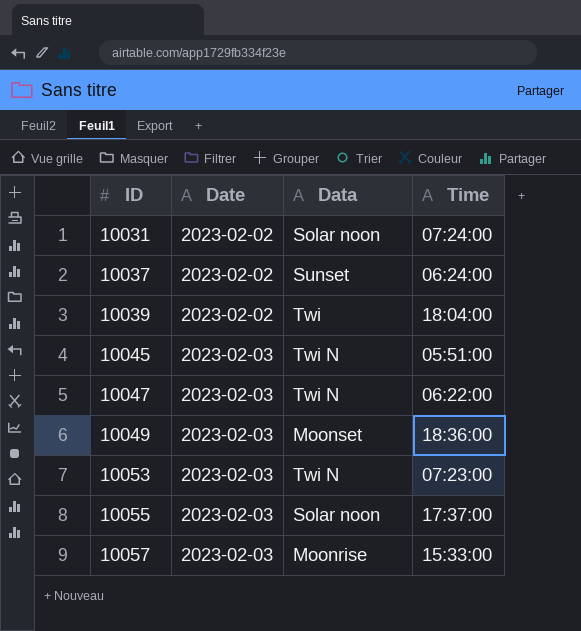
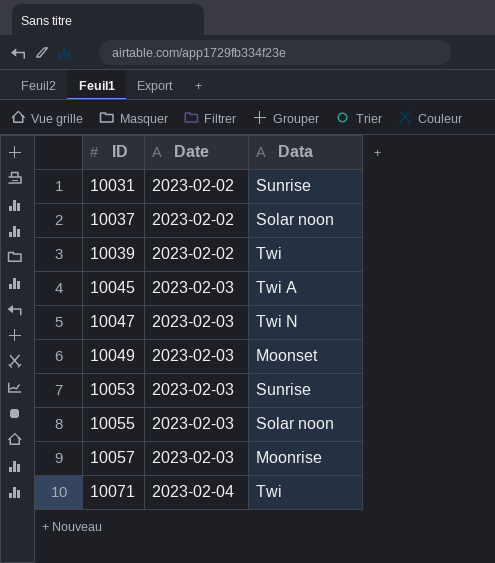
column Time | position: 4 -> none
10031 | Data: Solar noon -> Sunrise
10037 | Data: Sunset -> Solar noon
10045 | Data: Twi N -> Twi A
10053 | Data: Twi N -> Sunrise
row 10071: none -> 2023-02-04 | Twi

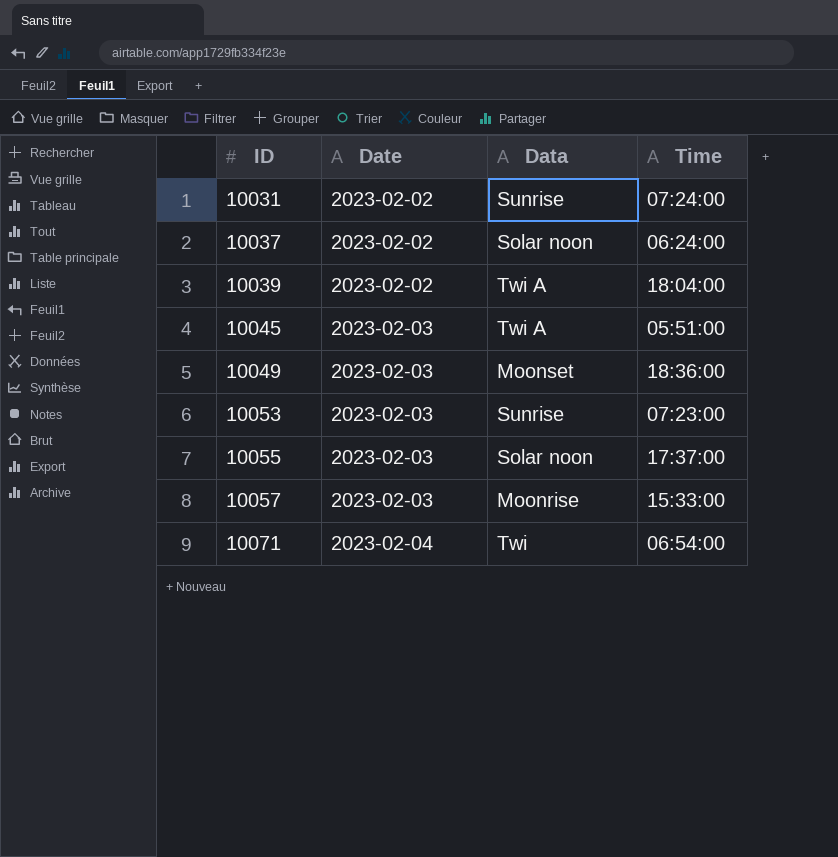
column Time | position: none -> 4
row 10047: 2023-02-03 | Twi N -> none
10039 | Data: Twi -> Twi A

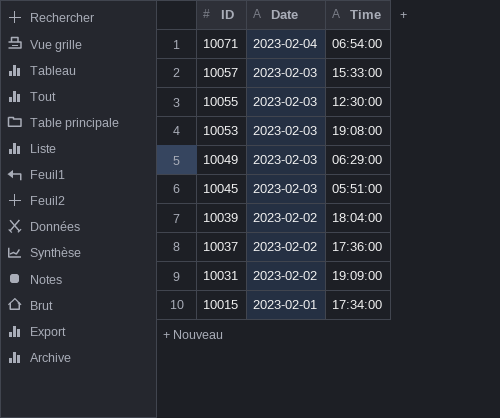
row order: ID ascending -> ID descending
column Data | position: 3 -> none
10055 | Time: 17:37:00 -> 12:30:00
10053 | Time: 07:23:00 -> 19:08:00
10049 | Time: 18:36:00 -> 06:29:00
10037 | Time: 06:24:00 -> 17:36:00
10031 | Time: 07:24:00 -> 19:09:00
row 10015: none -> 2023-02-01 | 17:34:00

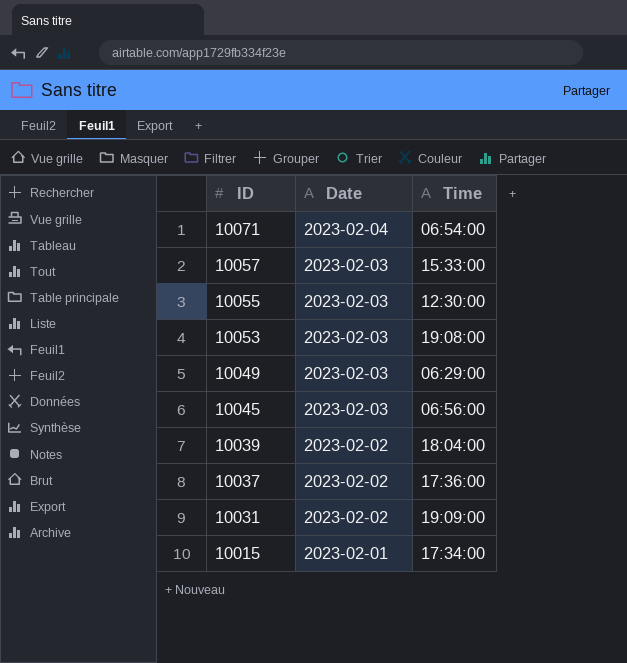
10045 | Time: 05:51:00 -> 06:56:00

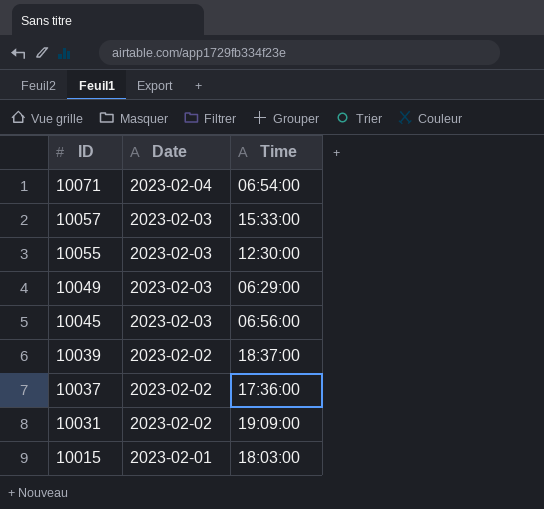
row 10053: 2023-02-03 | 19:08:00 -> none
10039 | Time: 18:04:00 -> 18:37:00
10015 | Time: 17:34:00 -> 18:03:00

